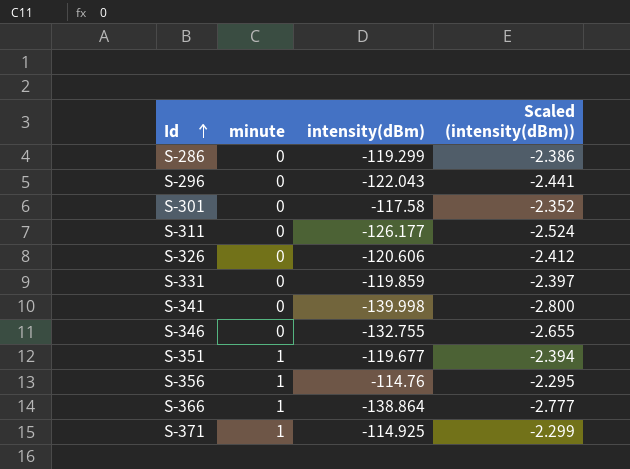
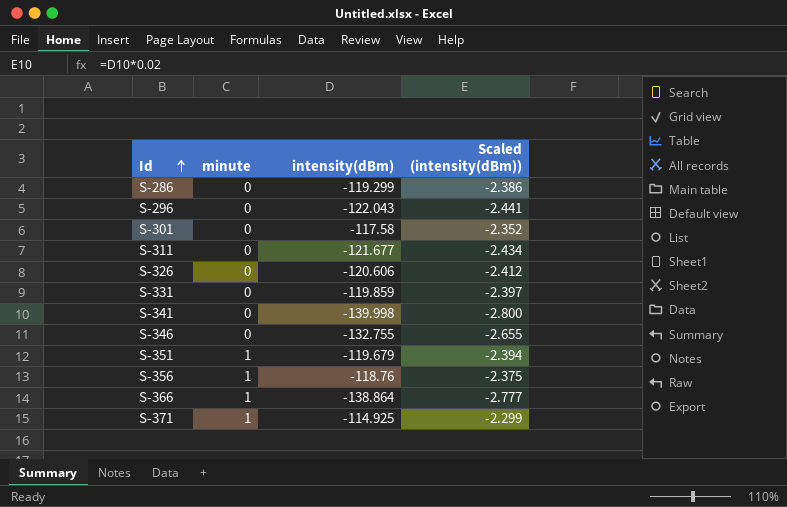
S-311 | intensity(dBm): -126.177 -> -121.677
S-311 | Scaled (intensity(dBm)): -2.524 -> -2.434
S-351 | intensity(dBm): -119.677 -> -119.679
S-356 | intensity(dBm): -114.76 -> -118.76
S-356 | Scaled (intensity(dBm)): -2.295 -> -2.375

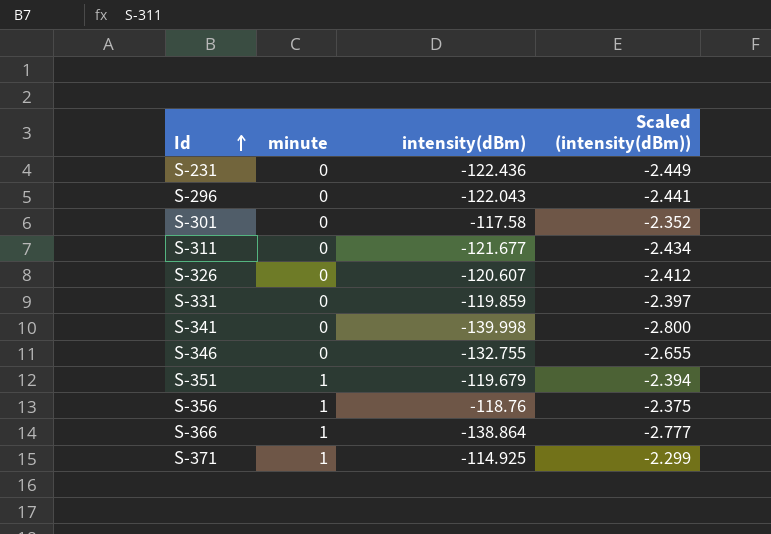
row S-286: 0 | -119.299 | -2.386 -> none
row S-231: none -> 0 | -122.436 | -2.449
S-326 | intensity(dBm): -120.606 -> -120.607

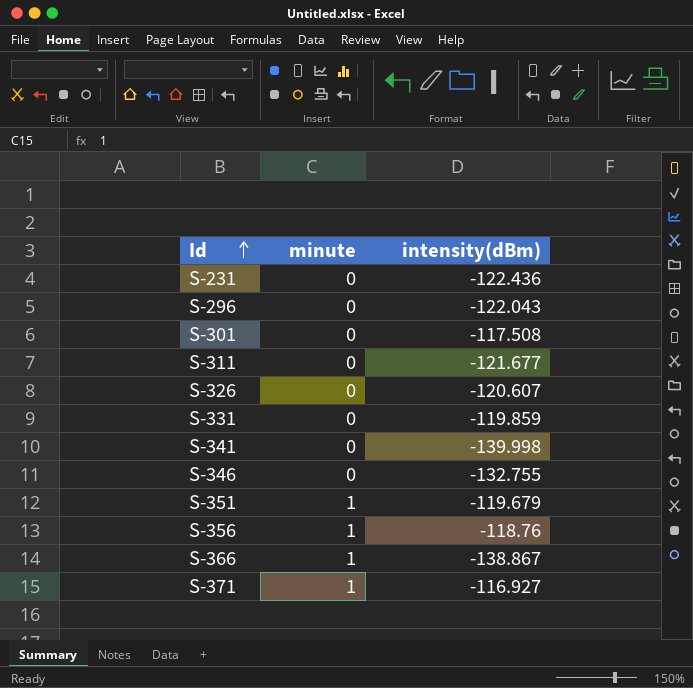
column Scaled (intensity(dBm)) | formula: [intensity(dBm)] * 0.02 -> none
S-301 | intensity(dBm): -117.58 -> -117.508
S-366 | intensity(dBm): -138.864 -> -138.867
S-371 | intensity(dBm): -114.925 -> -116.927

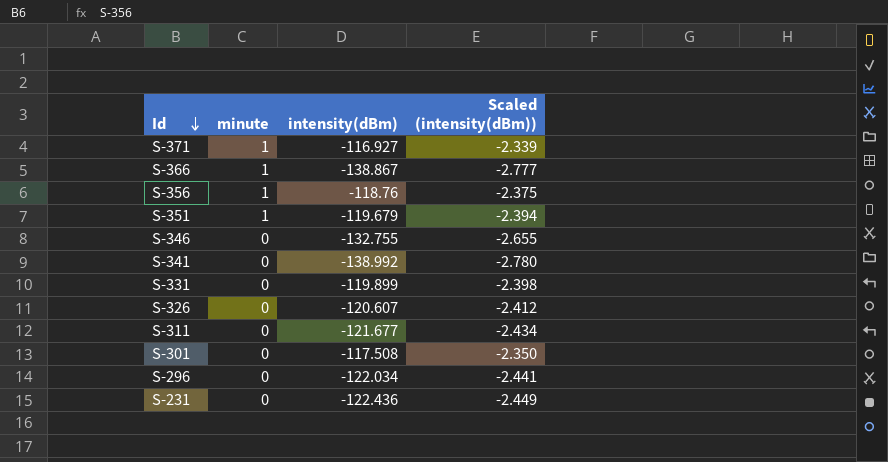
row order: Id ascending -> Id descending
column Scaled (intensity(dBm)) | formula: none -> [intensity(dBm)] * 0.02
S-341 | intensity(dBm): -139.998 -> -138.992
S-331 | intensity(dBm): -119.859 -> -119.899
S-296 | intensity(dBm): -122.043 -> -122.034

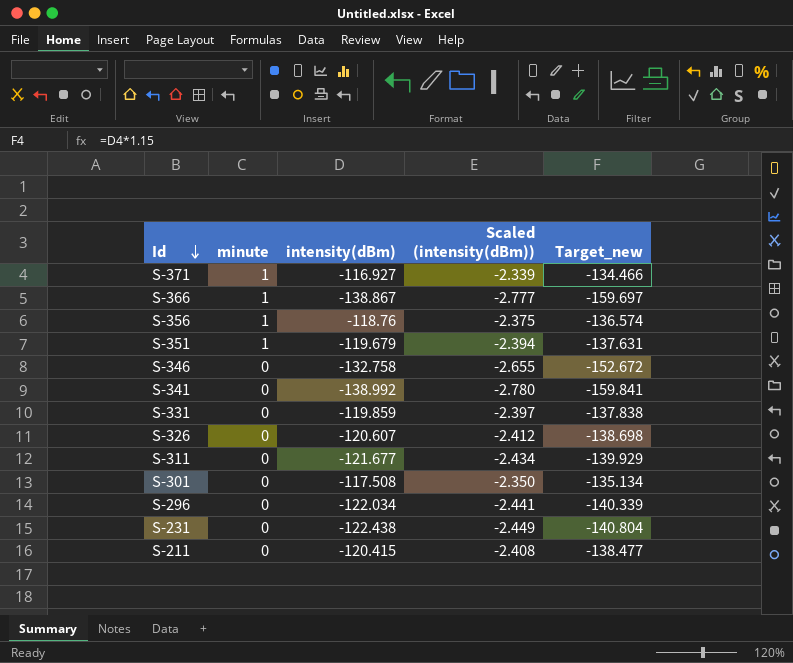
column Target_new | formula: none -> [intensity(dBm)] * 1.15
S-346 | intensity(dBm): -132.755 -> -132.758
S-331 | intensity(dBm): -119.899 -> -119.859
S-331 | Scaled (intensity(dBm)): -2.398 -> -2.397
S-231 | intensity(dBm): -122.436 -> -122.438
row S-211: none -> 0 | -120.415 | -2.408 | -138.477

